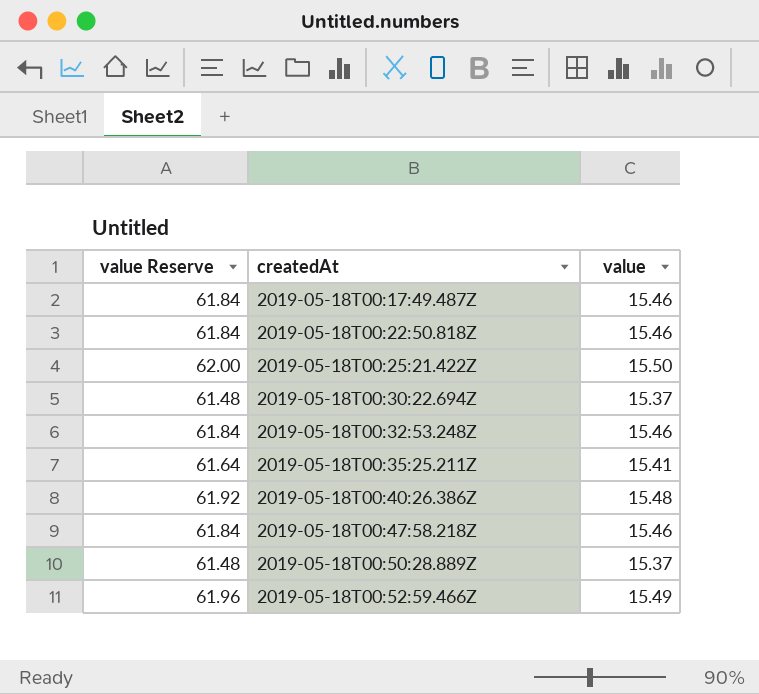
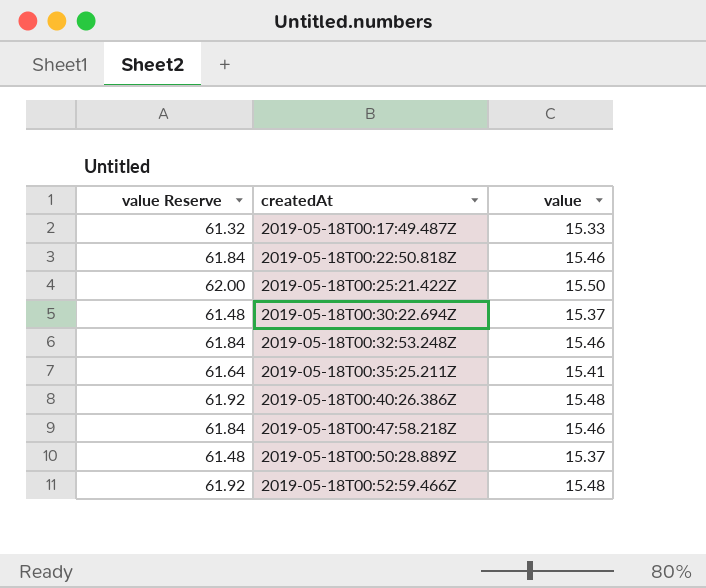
2019-05-18T00:17:49.487Z | value Reserve: 61.84 -> 61.32
2019-05-18T00:17:49.487Z | value: 15.46 -> 15.33
2019-05-18T00:52:59.466Z | value Reserve: 61.96 -> 61.92
2019-05-18T00:52:59.466Z | value: 15.49 -> 15.48

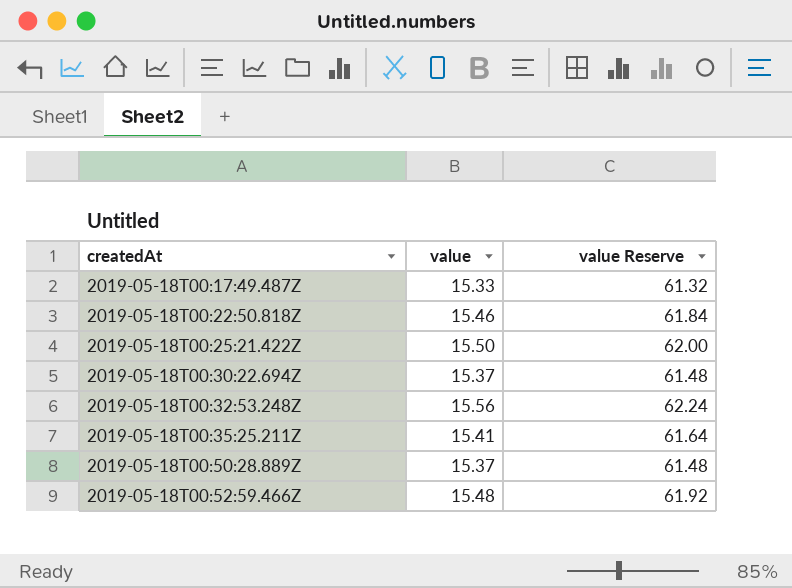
column value Reserve | position: 1 -> 3
row 2019-05-18T00:40:26.386Z: 61.92 | 15.48 -> none
row 2019-05-18T00:47:58.218Z: 61.84 | 15.46 -> none
2019-05-18T00:32:53.248Z | value: 15.46 -> 15.56
2019-05-18T00:32:53.248Z | value Reserve: 61.84 -> 62.24

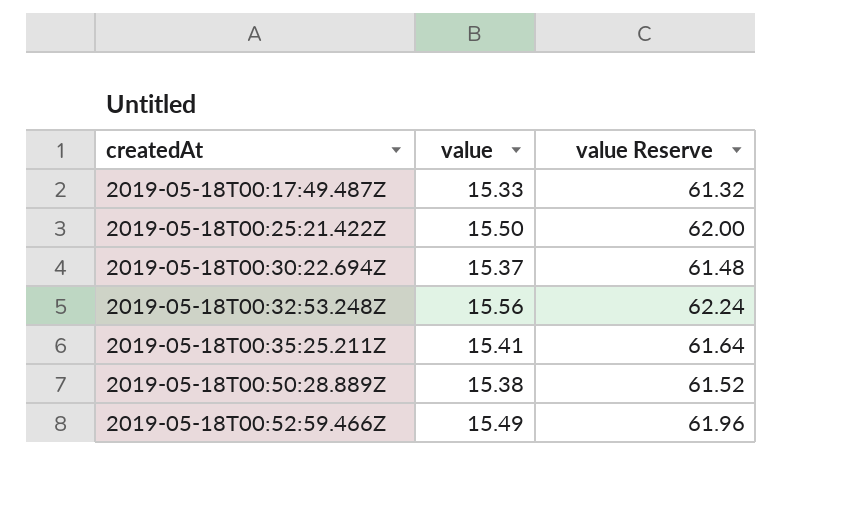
row 2019-05-18T00:22:50.818Z: 15.46 | 61.84 -> none
2019-05-18T00:50:28.889Z | value: 15.37 -> 15.38
2019-05-18T00:50:28.889Z | value Reserve: 61.48 -> 61.52
2019-05-18T00:52:59.466Z | value: 15.48 -> 15.49
2019-05-18T00:52:59.466Z | value Reserve: 61.92 -> 61.96

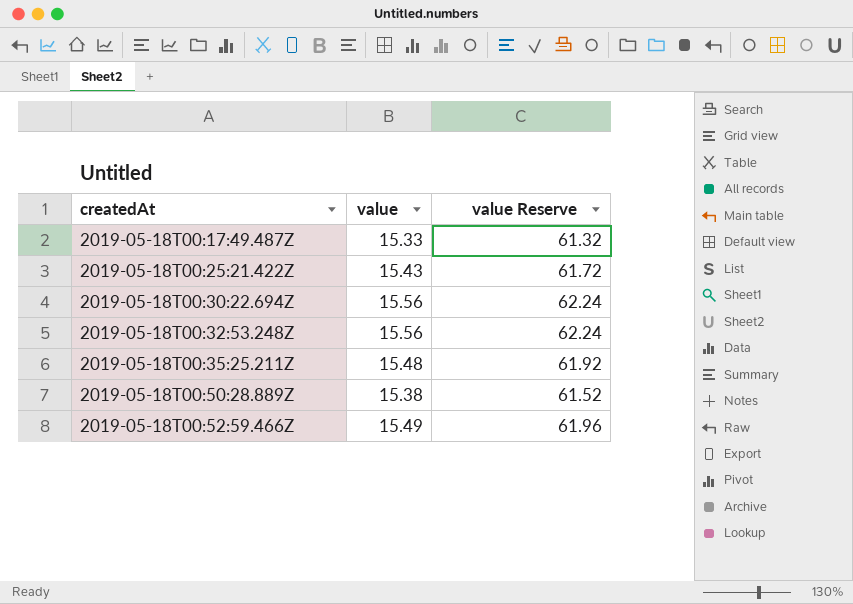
2019-05-18T00:25:21.422Z | value: 15.50 -> 15.43
2019-05-18T00:25:21.422Z | value Reserve: 62.00 -> 61.72
2019-05-18T00:30:22.694Z | value: 15.37 -> 15.56
2019-05-18T00:30:22.694Z | value Reserve: 61.48 -> 62.24
2019-05-18T00:35:25.211Z | value: 15.41 -> 15.48
2019-05-18T00:35:25.211Z | value Reserve: 61.64 -> 61.92

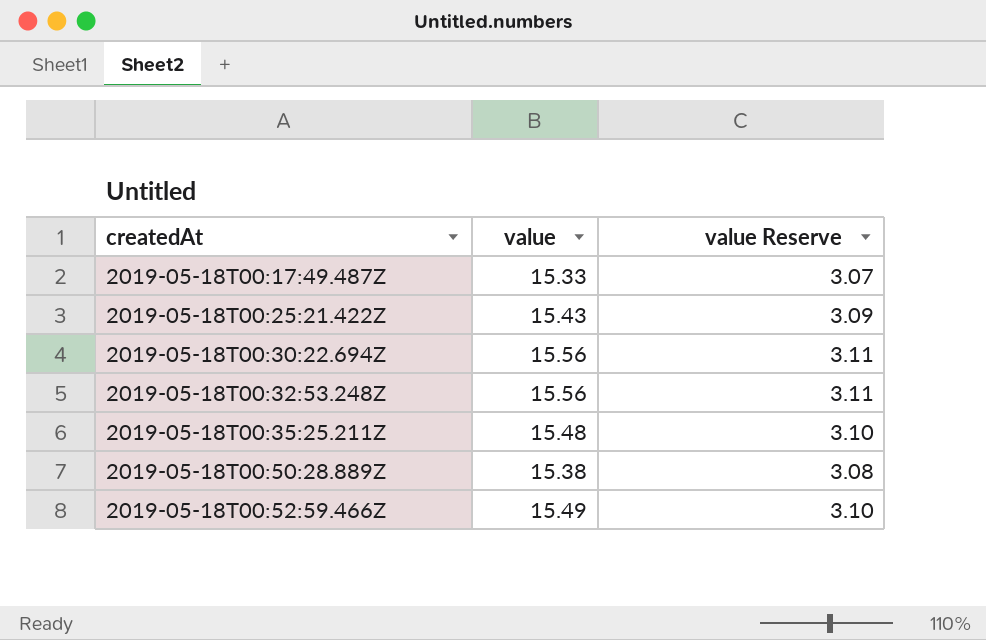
column value Reserve | formula: [value] * 4 -> [value] * 0.2

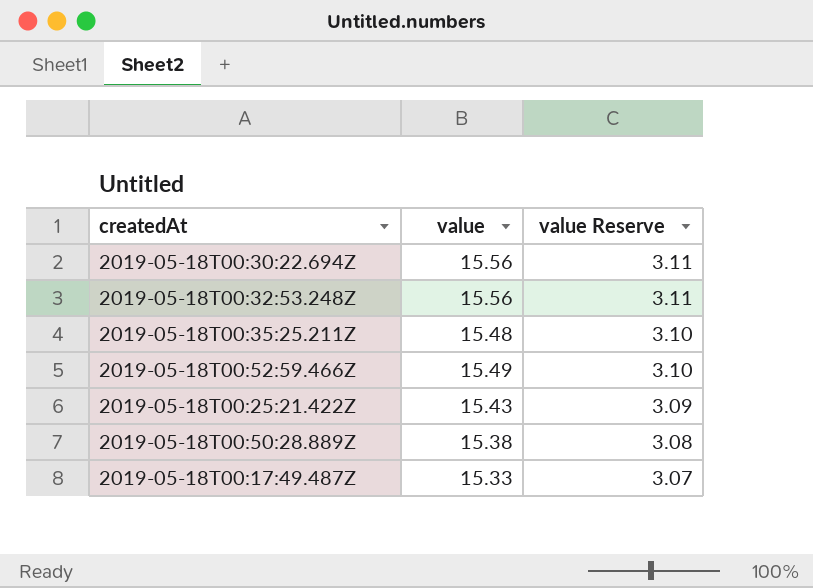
row order: createdAt ascending -> value Reserve descending

